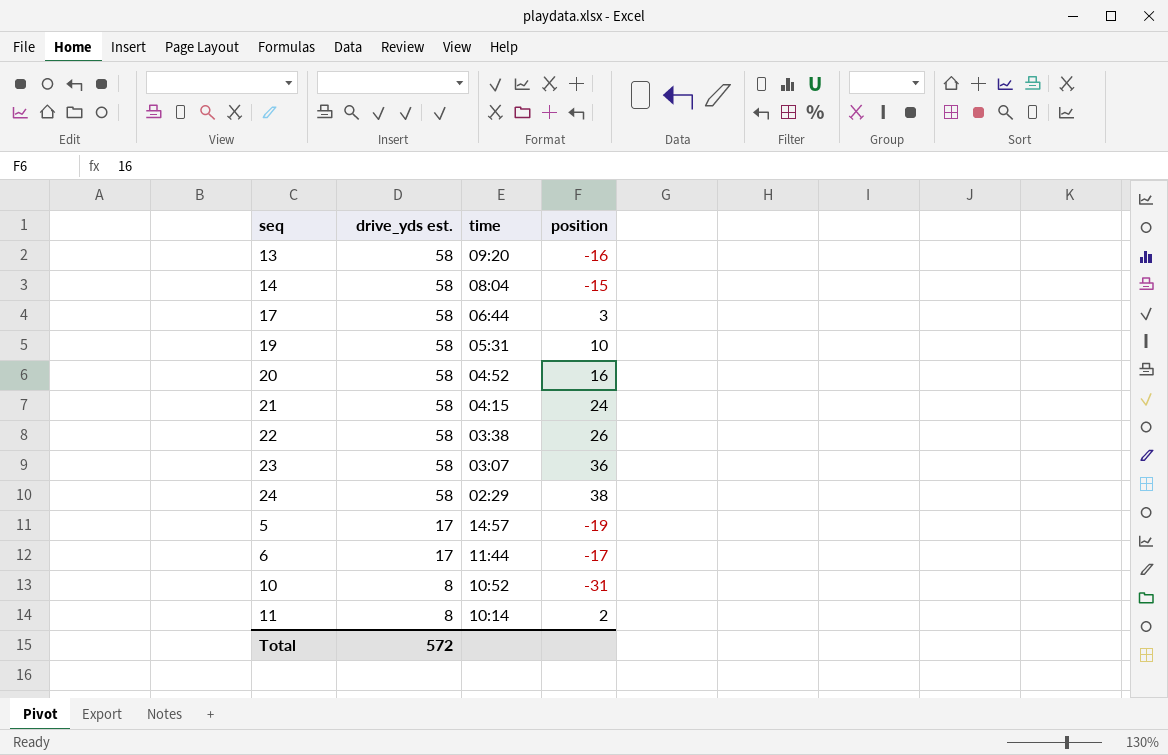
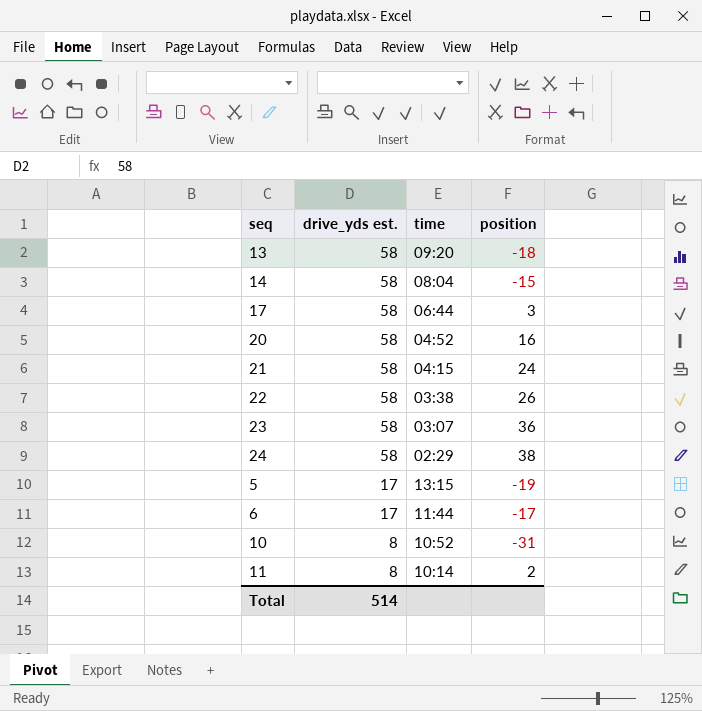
row 19: 58 | 05:31 | 10 -> none
13 | position: -16 -> -18
5 | time: 14:57 -> 13:15
Total | drive_yds est.: 572 -> 514

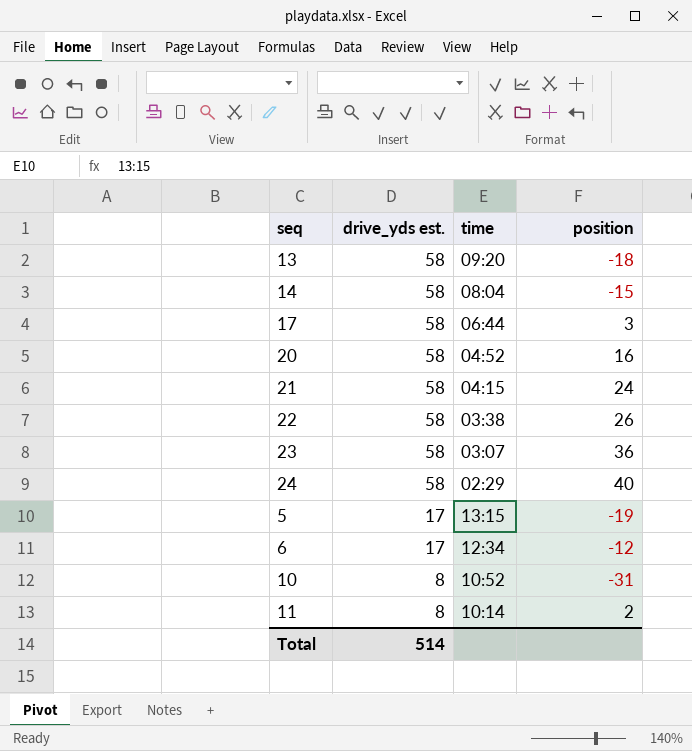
24 | position: 38 -> 40
6 | time: 11:44 -> 12:34
6 | position: -17 -> -12

